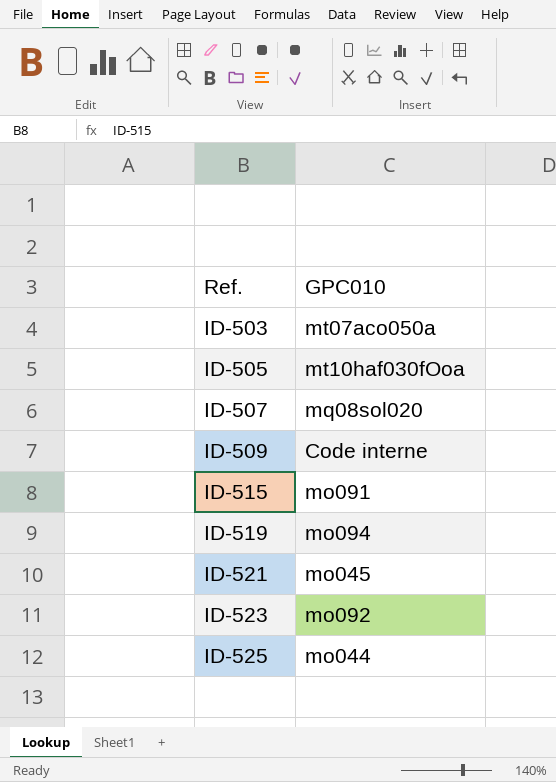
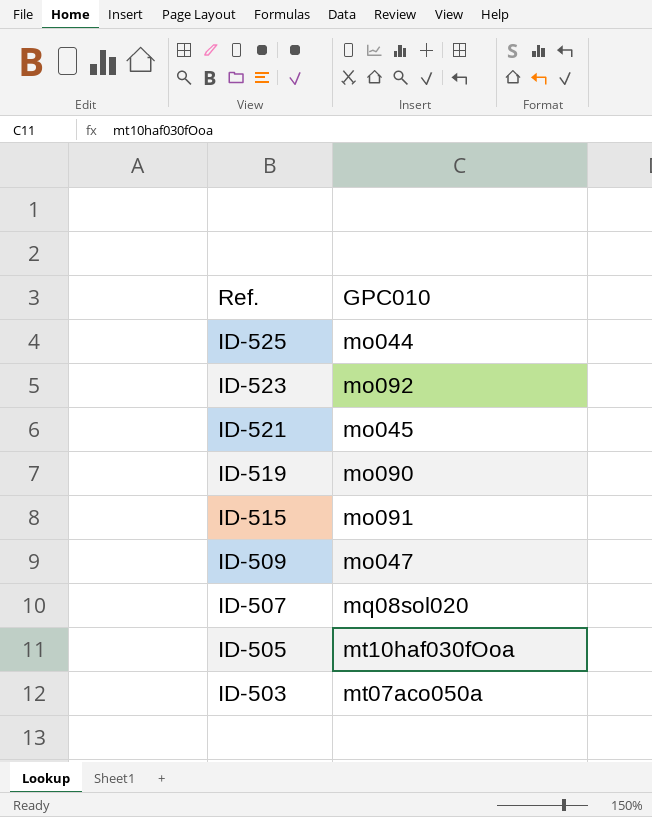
row order: Ref. ascending -> Ref. descending
ID-519 | GPC010: mo094 -> mo090
ID-509 | GPC010: Code interne -> mo047

